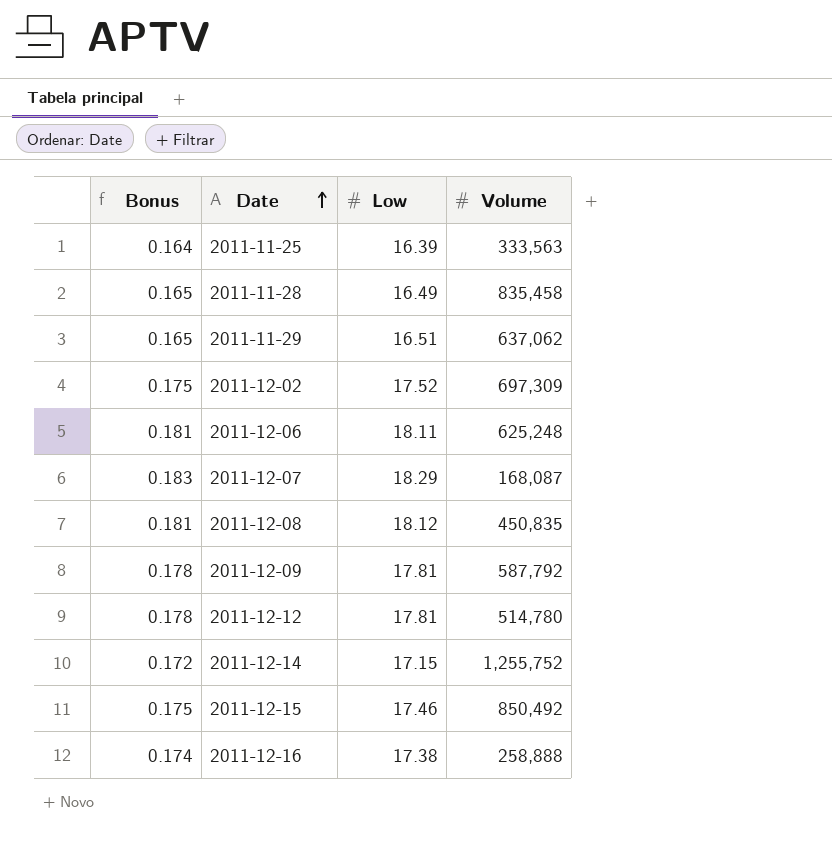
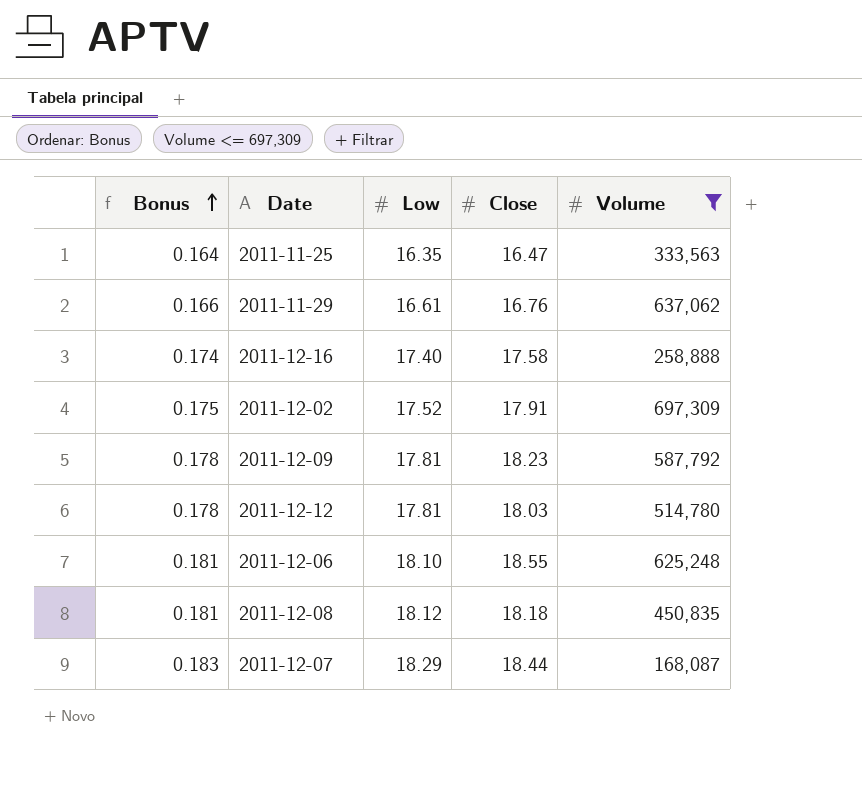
filter: none -> Volume <= 697,309
row order: Date ascending -> Bonus ascending
column Close | position: none -> 4
2011-11-25 | Low: 16.39 -> 16.35
2011-11-29 | Bonus: 0.165 -> 0.166
2011-11-29 | Low: 16.51 -> 16.61
2011-12-16 | Low: 17.38 -> 17.40
2011-12-06 | Low: 18.11 -> 18.10

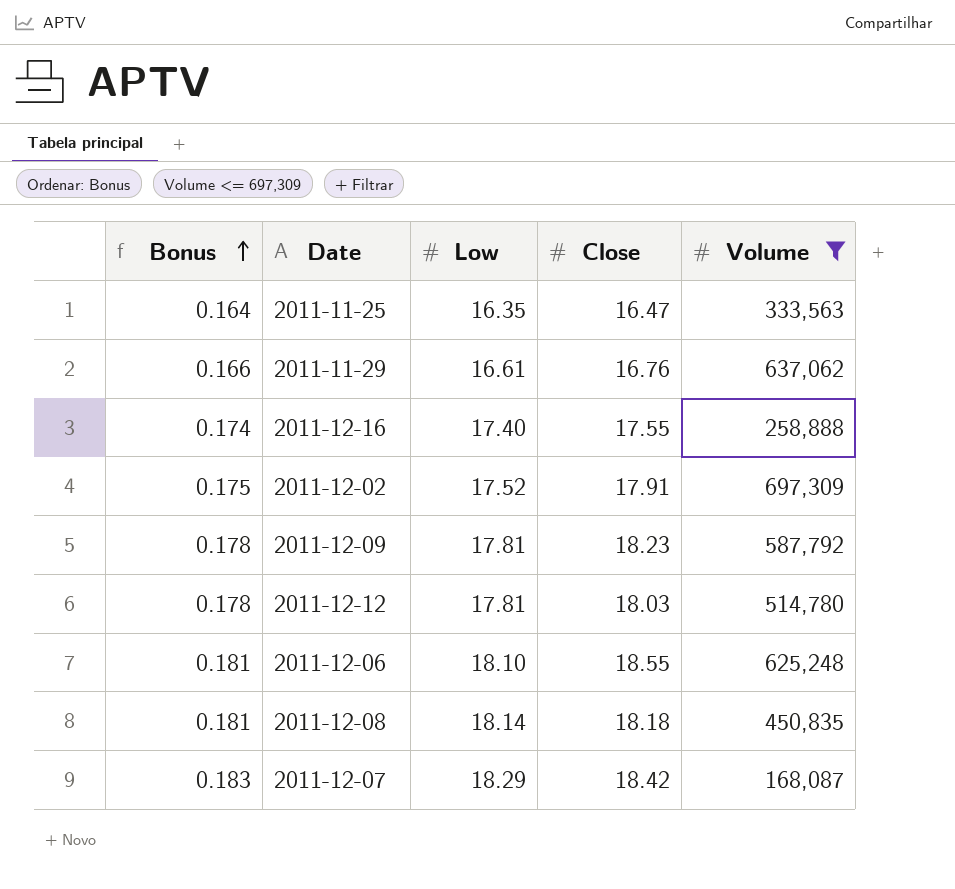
2011-12-16 | Close: 17.58 -> 17.55
2011-12-08 | Low: 18.12 -> 18.14
2011-12-07 | Close: 18.44 -> 18.42

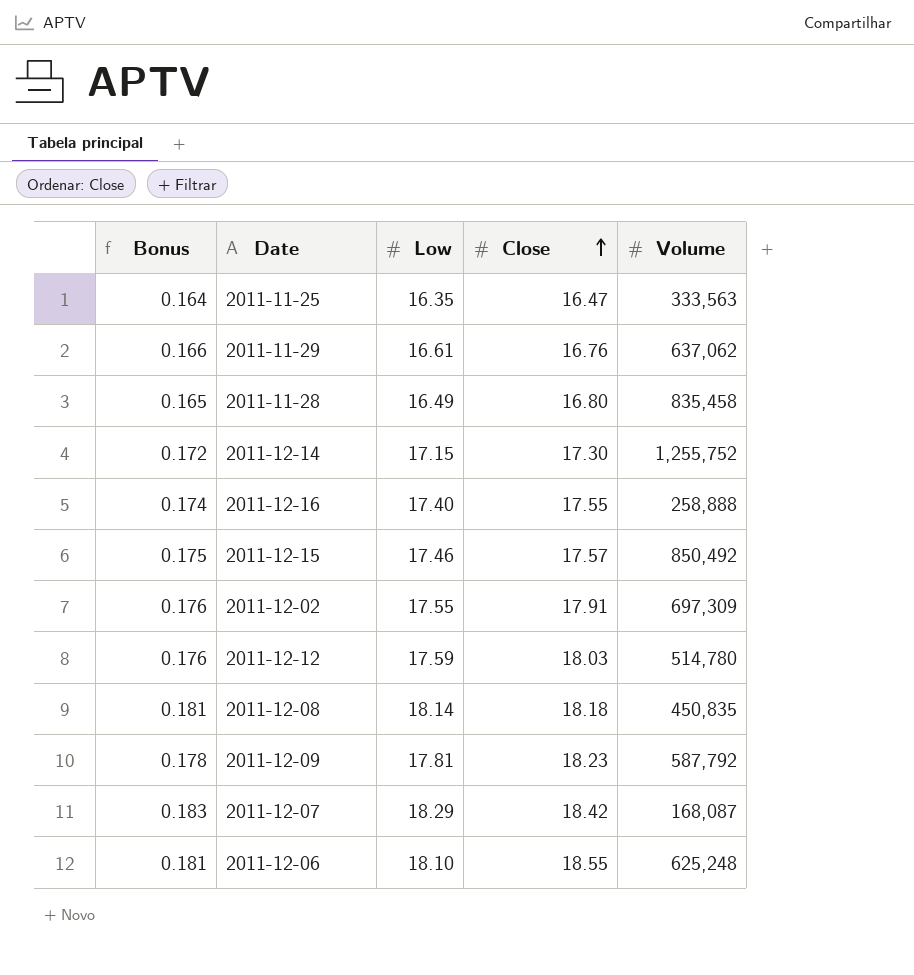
filter: Volume <= 697,309 -> none
row order: Bonus ascending -> Close ascending
2011-12-02 | Bonus: 0.175 -> 0.176
2011-12-02 | Low: 17.52 -> 17.55
2011-12-12 | Bonus: 0.178 -> 0.176
2011-12-12 | Low: 17.81 -> 17.59

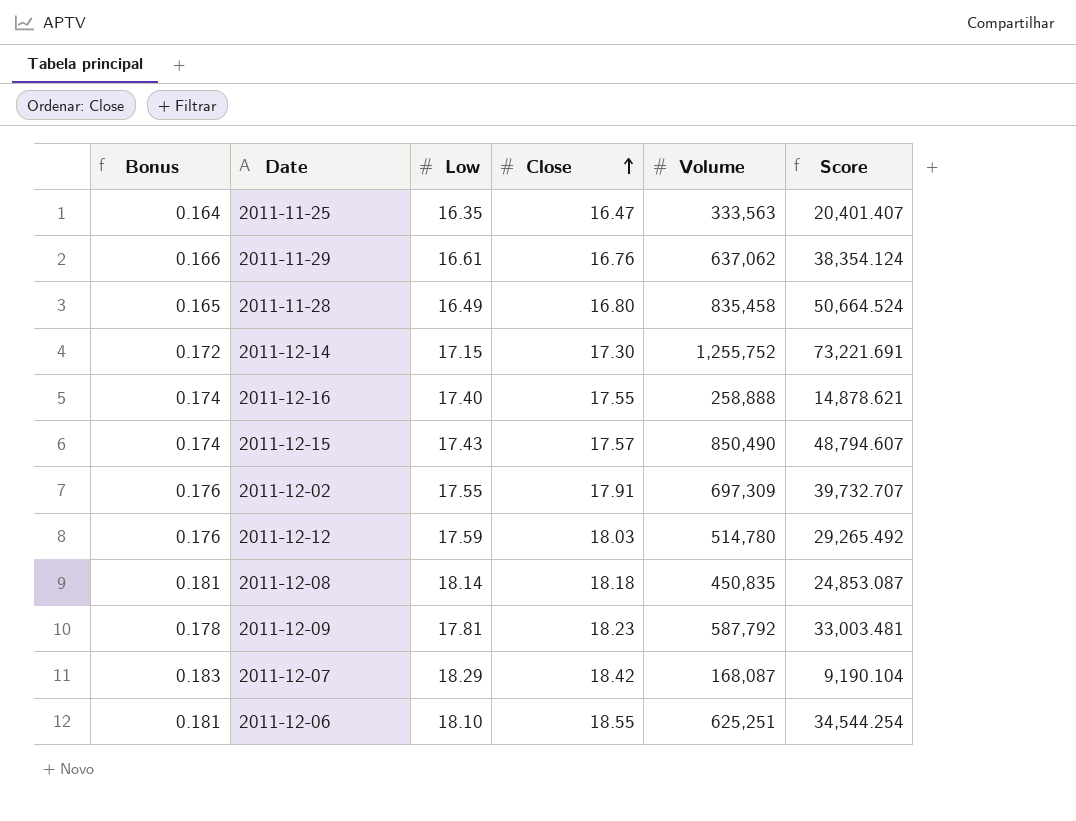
column Score | formula: none -> [Volume] / [Low]
2011-12-15 | Bonus: 0.175 -> 0.174
2011-12-15 | Low: 17.46 -> 17.43
2011-12-15 | Volume: 850,492 -> 850,490
2011-12-06 | Volume: 625,248 -> 625,251

